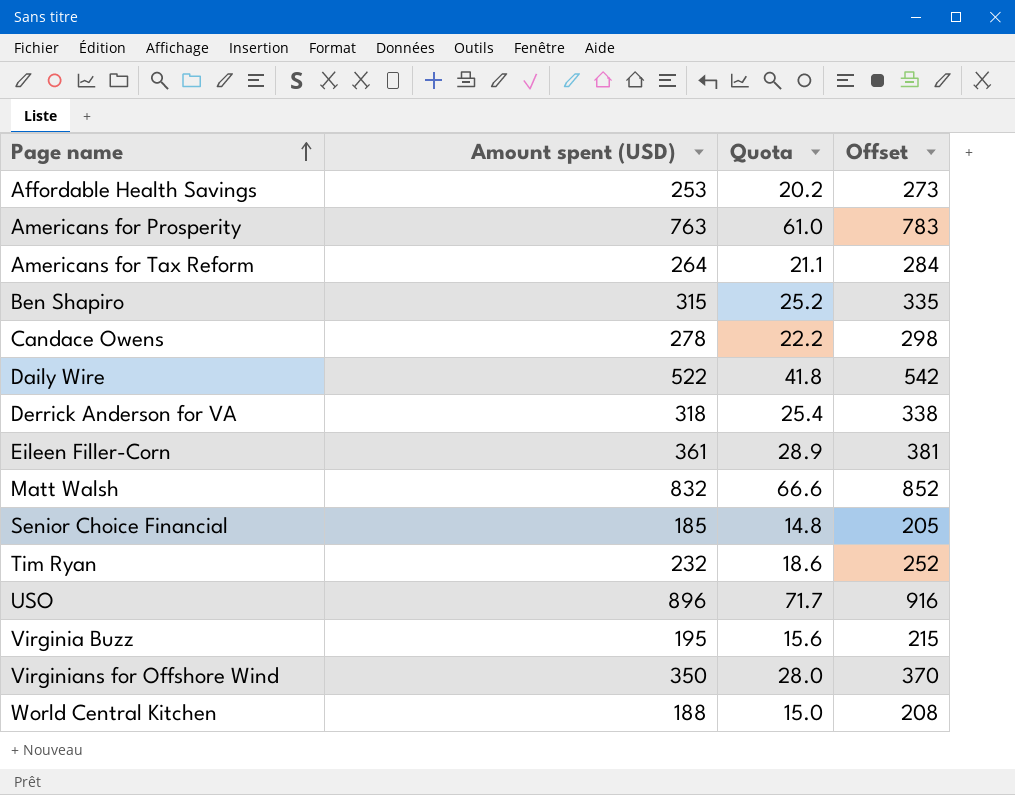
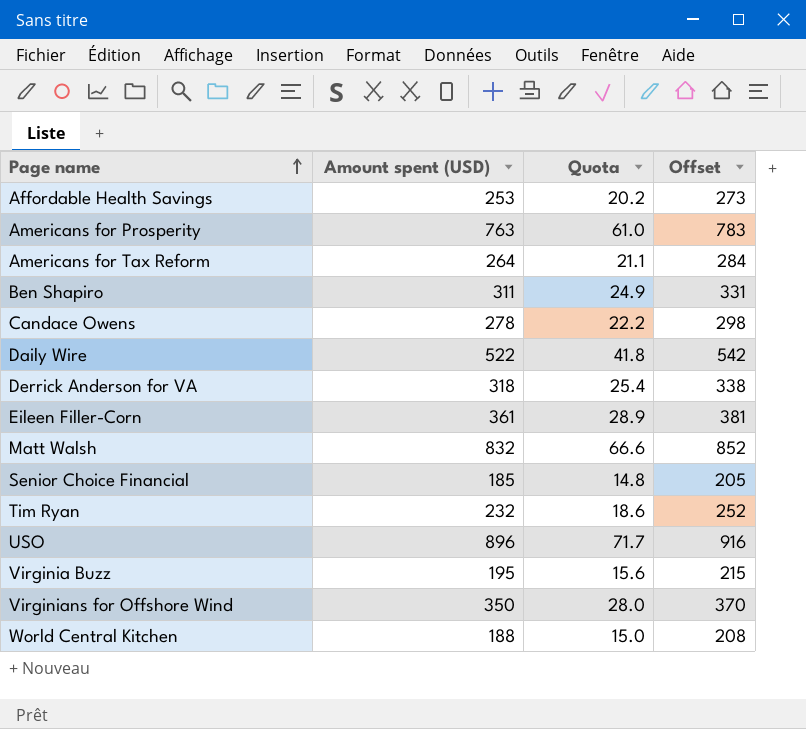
Ben Shapiro | Amount spent (USD): 315 -> 311
Ben Shapiro | Quota: 25.2 -> 24.9
Ben Shapiro | Offset: 335 -> 331

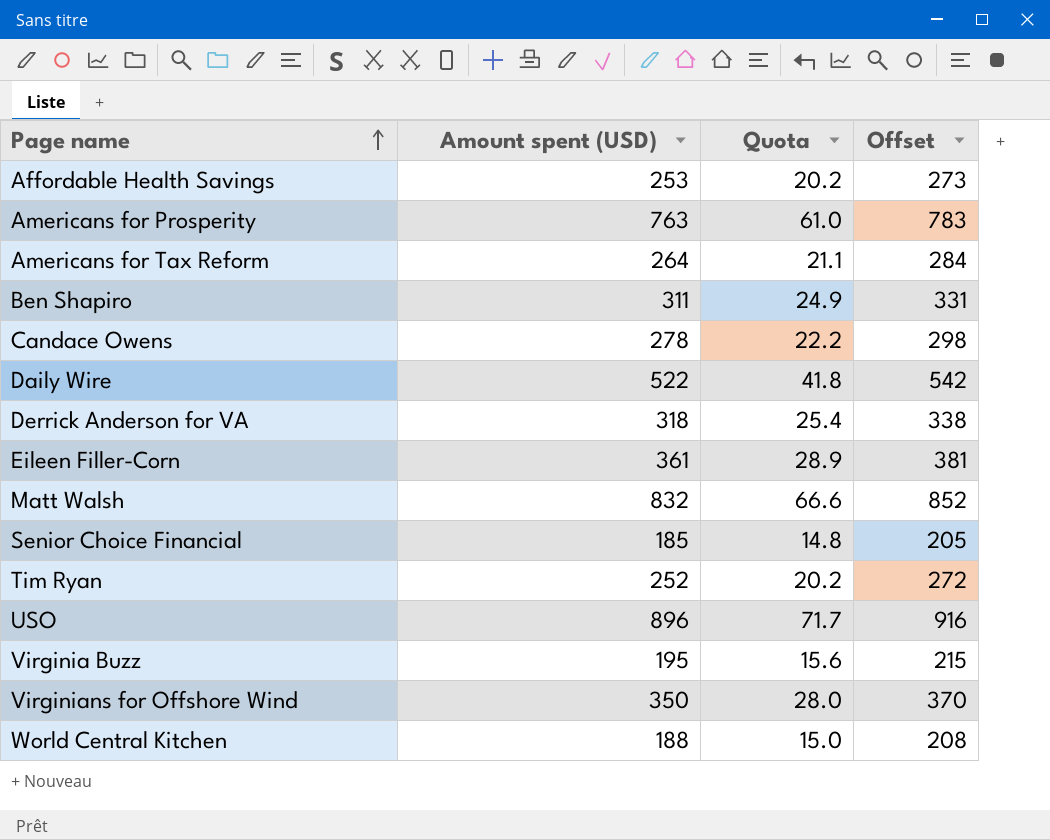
Tim Ryan | Amount spent (USD): 232 -> 252
Tim Ryan | Quota: 18.6 -> 20.2
Tim Ryan | Offset: 252 -> 272

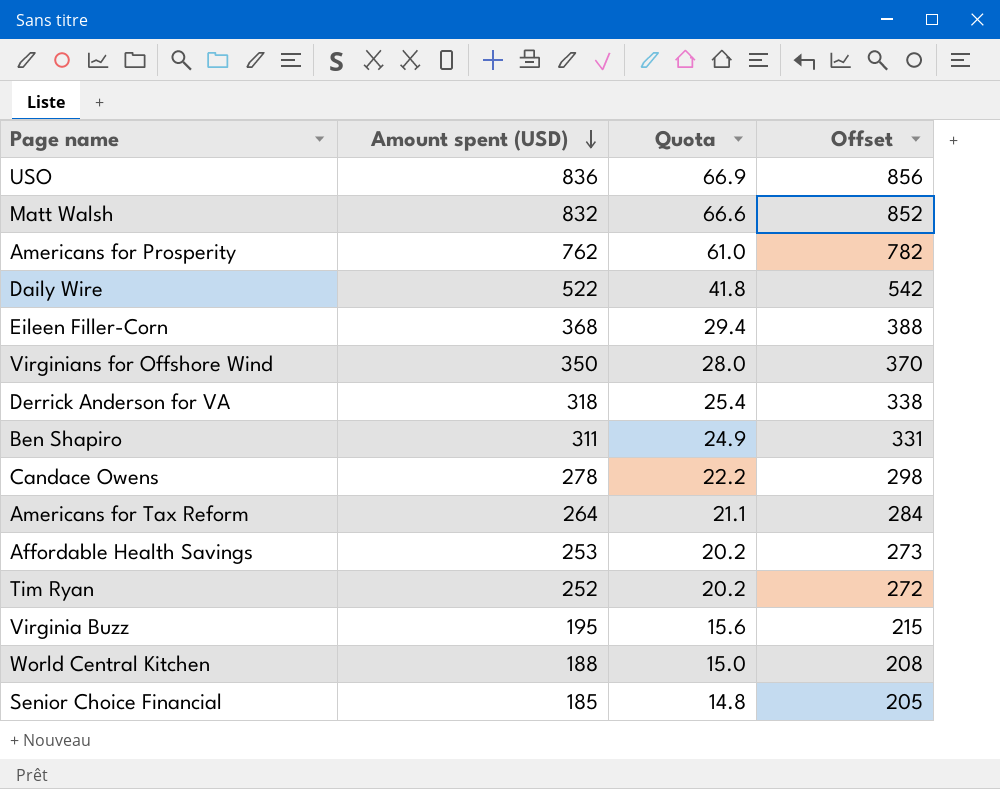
row order: Page name ascending -> Amount spent (USD) descending
USO | Amount spent (USD): 896 -> 836
USO | Quota: 71.7 -> 66.9
USO | Offset: 916 -> 856
Americans for Prosperity | Amount spent (USD): 763 -> 762
Americans for Prosperity | Offset: 783 -> 782
Eileen Filler-Corn | Amount spent (USD): 361 -> 368
Eileen Filler-Corn | Quota: 28.9 -> 29.4
Eileen Filler-Corn | Offset: 381 -> 388

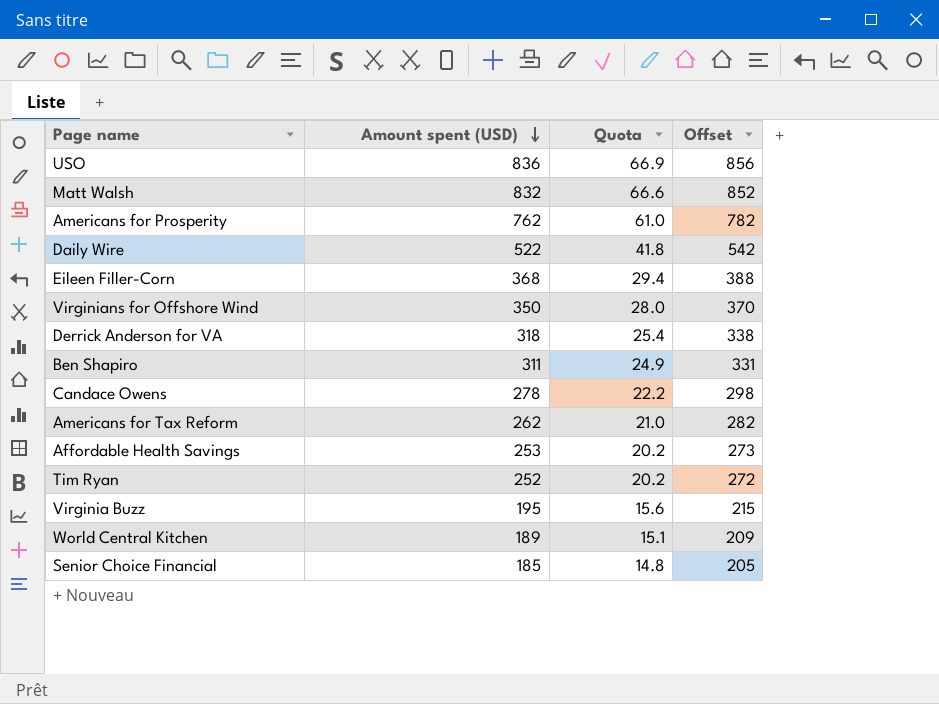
Americans for Tax Reform | Amount spent (USD): 264 -> 262
Americans for Tax Reform | Quota: 21.1 -> 21.0
Americans for Tax Reform | Offset: 284 -> 282
World Central Kitchen | Amount spent (USD): 188 -> 189
World Central Kitchen | Quota: 15.0 -> 15.1
World Central Kitchen | Offset: 208 -> 209

